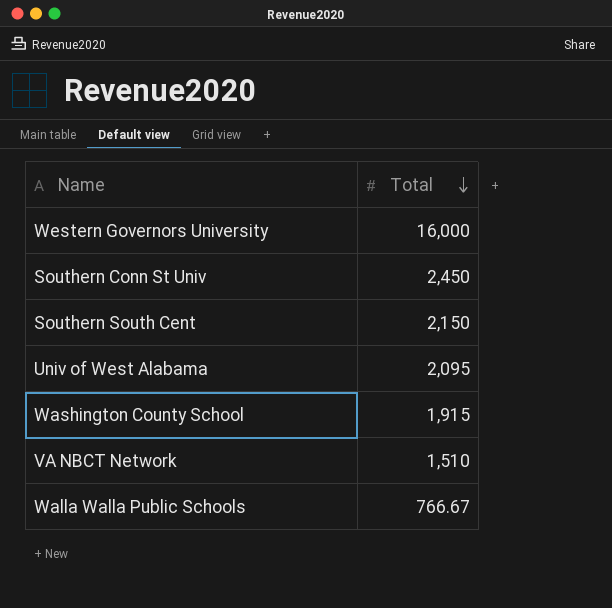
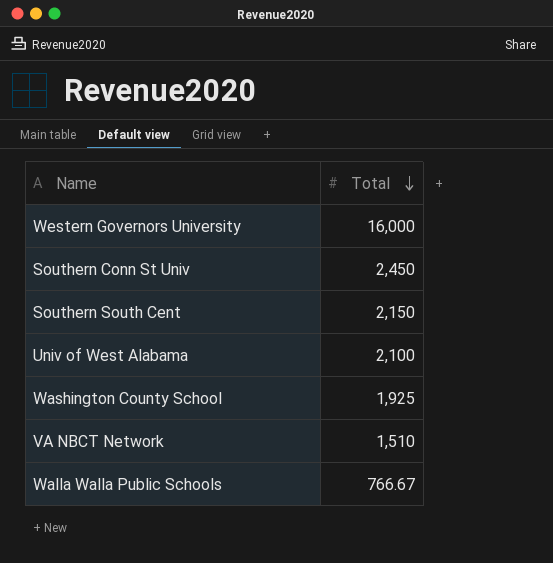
Univ of West Alabama | Total: 2,095 -> 2,100
Washington County School | Total: 1,915 -> 1,925

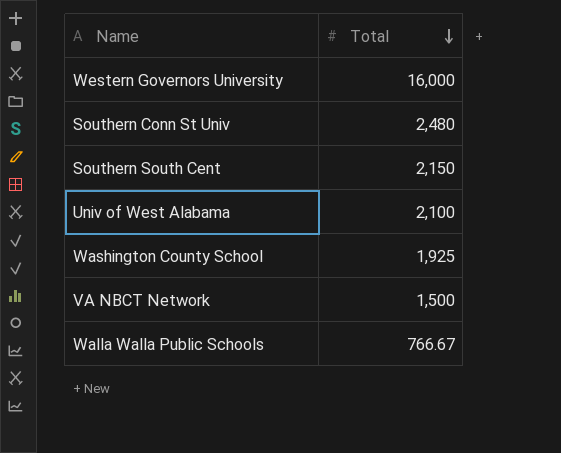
Southern Conn St Univ | Total: 2,450 -> 2,480
VA NBCT Network | Total: 1,510 -> 1,500

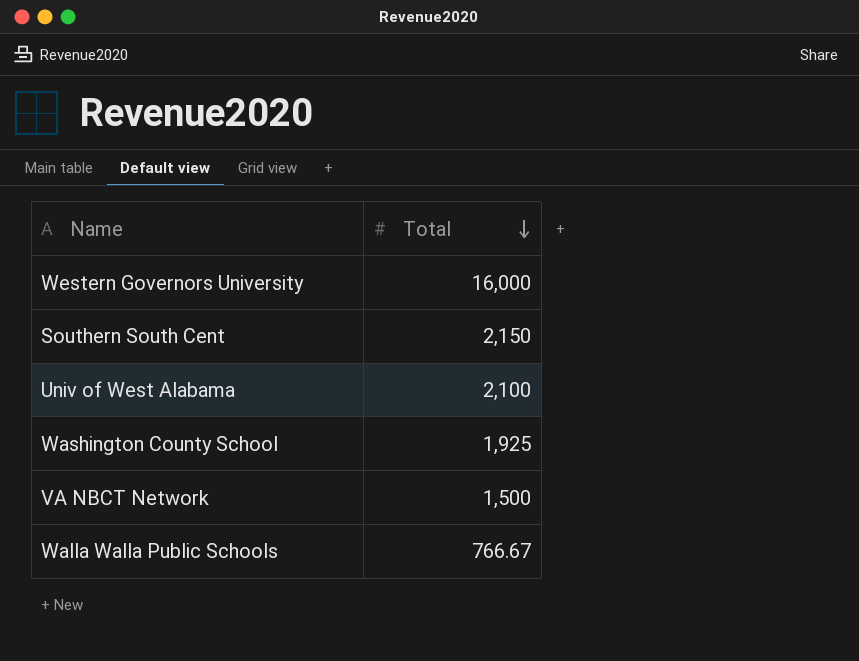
row Southern Conn St Univ: 2,480 -> none

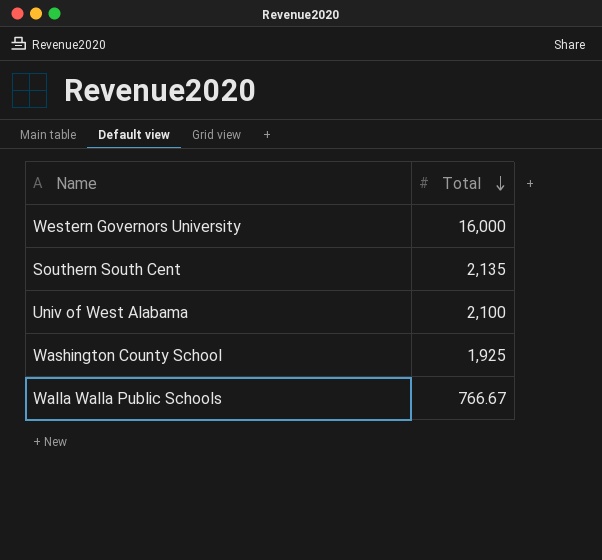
row VA NBCT Network: 1,500 -> none
Southern South Cent | Total: 2,150 -> 2,135

